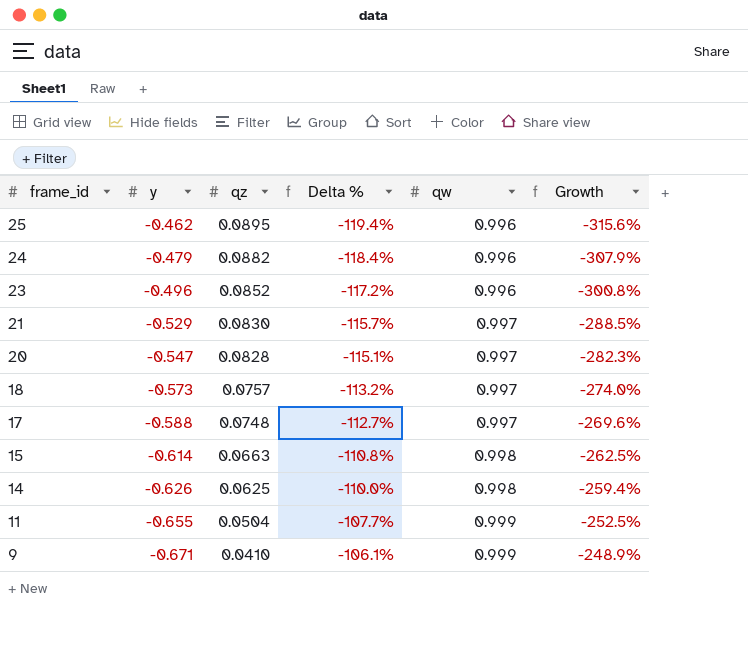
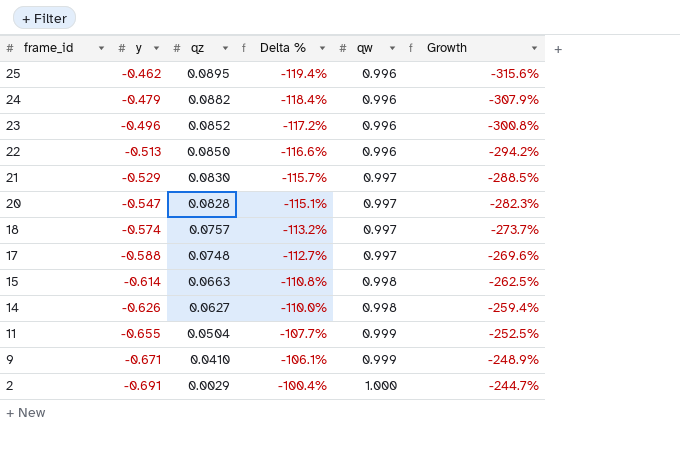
row 22: none -> -0.513 | 0.0850 | -116.6% | 0.996 | -294.2%
18 | y: -0.573 -> -0.574
18 | Growth: -274.0% -> -273.7%
14 | qz: 0.0625 -> 0.0627
row 2: none -> -0.691 | 0.0029 | -100.4% | 1.000 | -244.7%

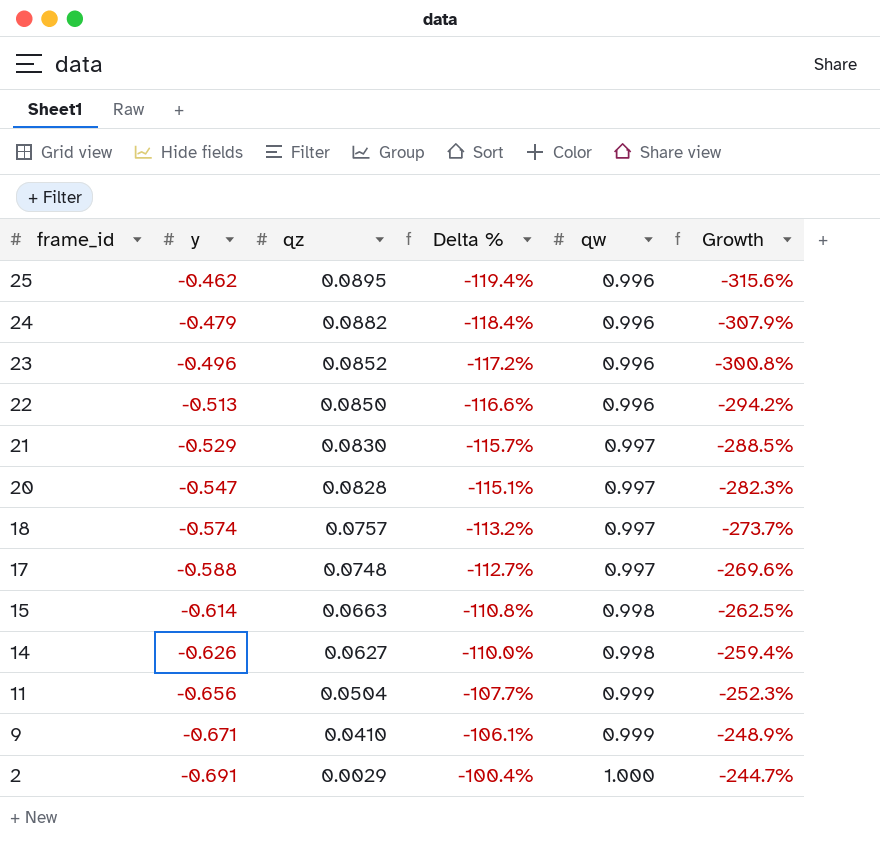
11 | y: -0.655 -> -0.656
11 | Growth: -252.5% -> -252.3%

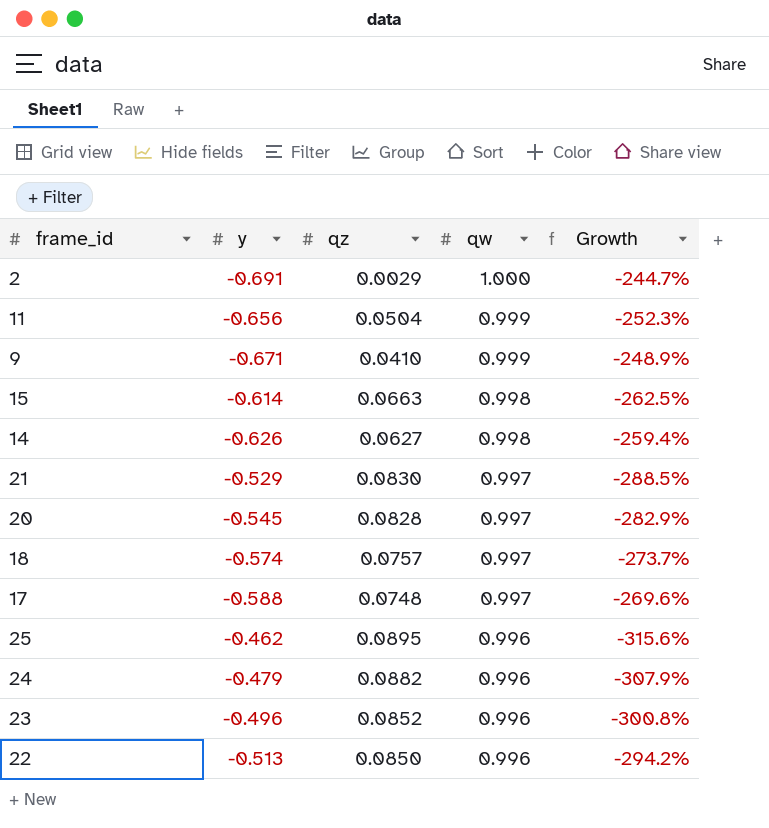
row order: frame_id descending -> qw descending
column Delta % | formula: ([qz] - [y]) / [y] -> none
20 | y: -0.547 -> -0.545
20 | Growth: -282.3% -> -282.9%

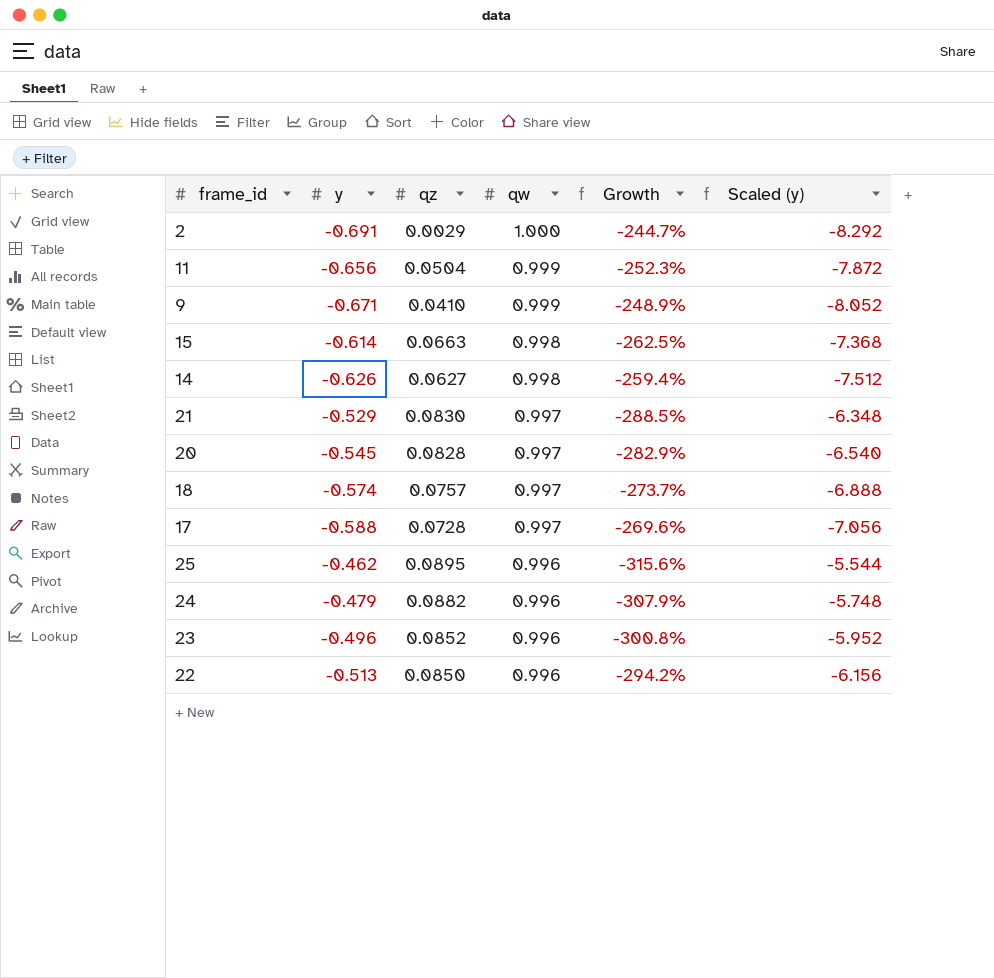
column Scaled (y) | formula: none -> [y] * 12
17 | qz: 0.0748 -> 0.0728

